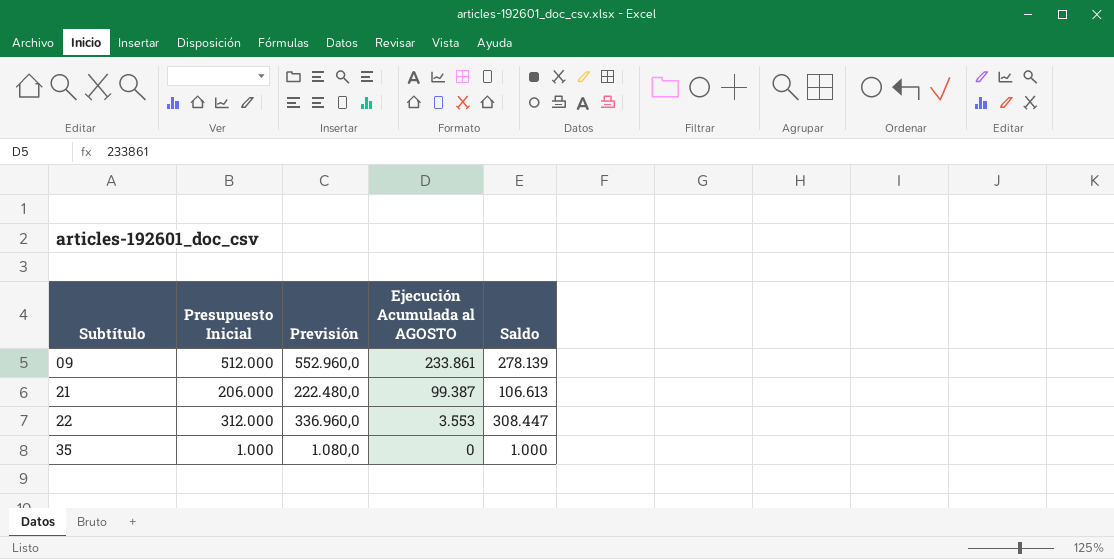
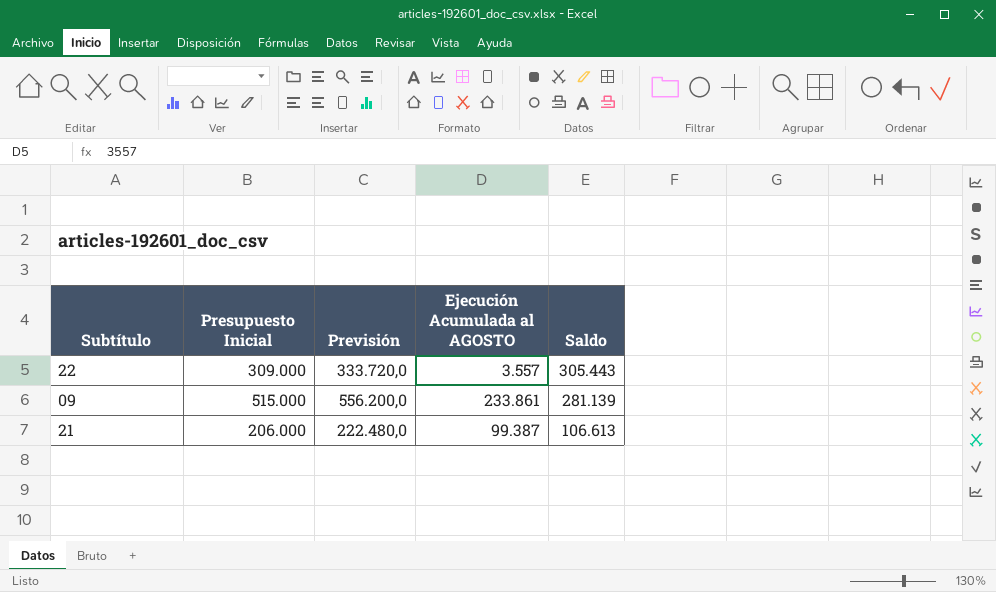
row order: Subtítulo ascending -> Saldo descending
row 35: 1.000 | 1.080,0 | 0 | 1.000 -> none
22 | Presupuesto Inicial: 312.000 -> 309.000
22 | Previsión: 336.960,0 -> 333.720,0
22 | Ejecución Acumulada al AGOSTO: 3.553 -> 3.557
22 | Saldo: 308.447 -> 305.443
09 | Presupuesto Inicial: 512.000 -> 515.000
09 | Previsión: 552.960,0 -> 556.200,0
09 | Saldo: 278.139 -> 281.139

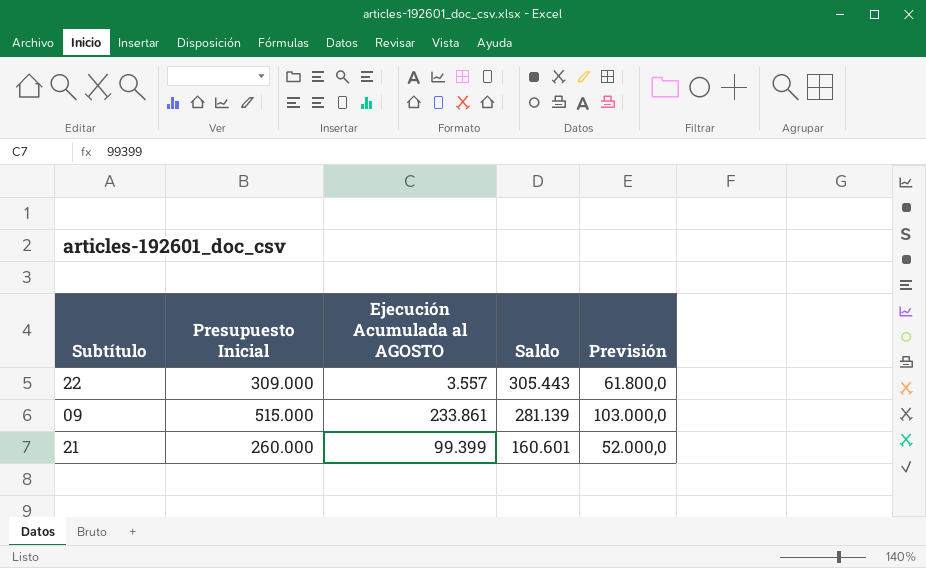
column Previsión | formula: [Presupuesto Inicial] * 1,08 -> [Presupuesto Inicial] * 0,2
column Previsión | position: 3 -> 5
21 | Presupuesto Inicial: 206.000 -> 260.000
21 | Ejecución Acumulada al AGOSTO: 99.387 -> 99.399
21 | Saldo: 106.613 -> 160.601

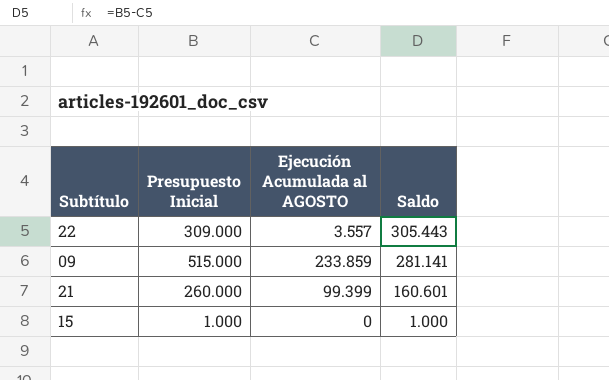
column Previsión | formula: [Presupuesto Inicial] * 0,2 -> none
09 | Ejecución Acumulada al AGOSTO: 233.861 -> 233.859
09 | Saldo: 281.139 -> 281.141
row 15: none -> 1.000 | 0 | 1.000

